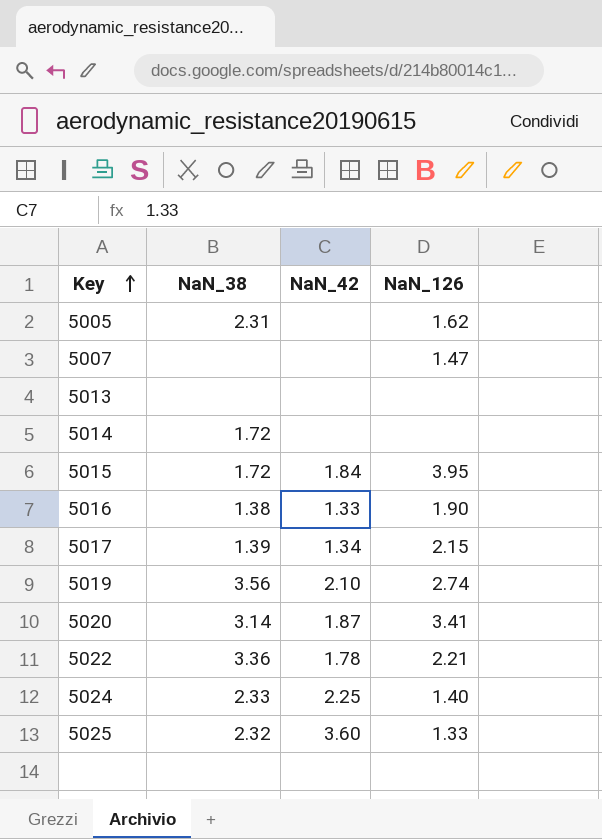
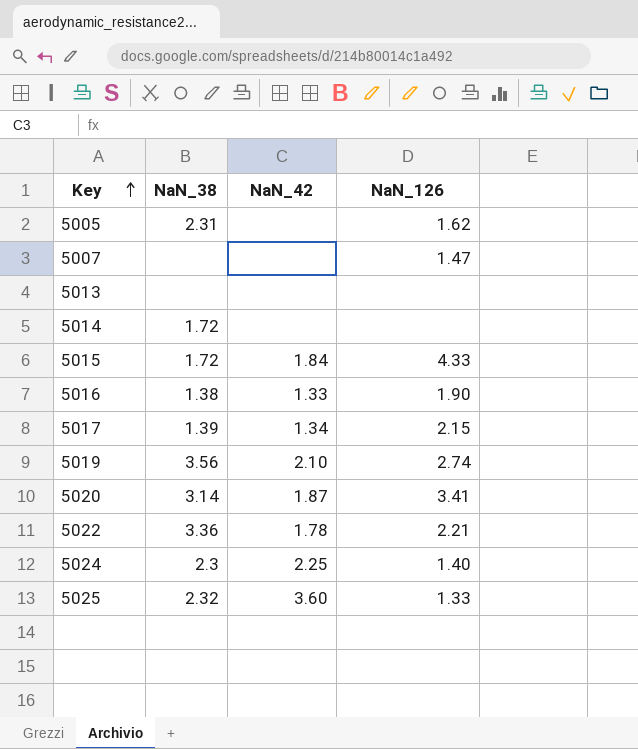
5015 | NaN_126: 3.95 -> 4.33
5024 | NaN_38: 2.33 -> 2.3

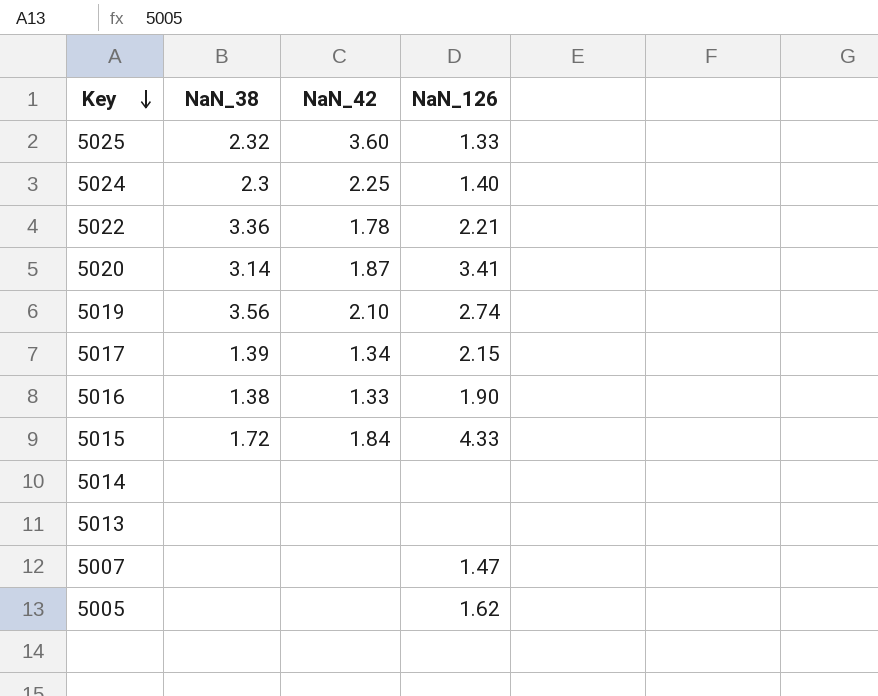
row order: Key ascending -> Key descending
5014 | NaN_38: 1.72 -> none
5005 | NaN_38: 2.31 -> none

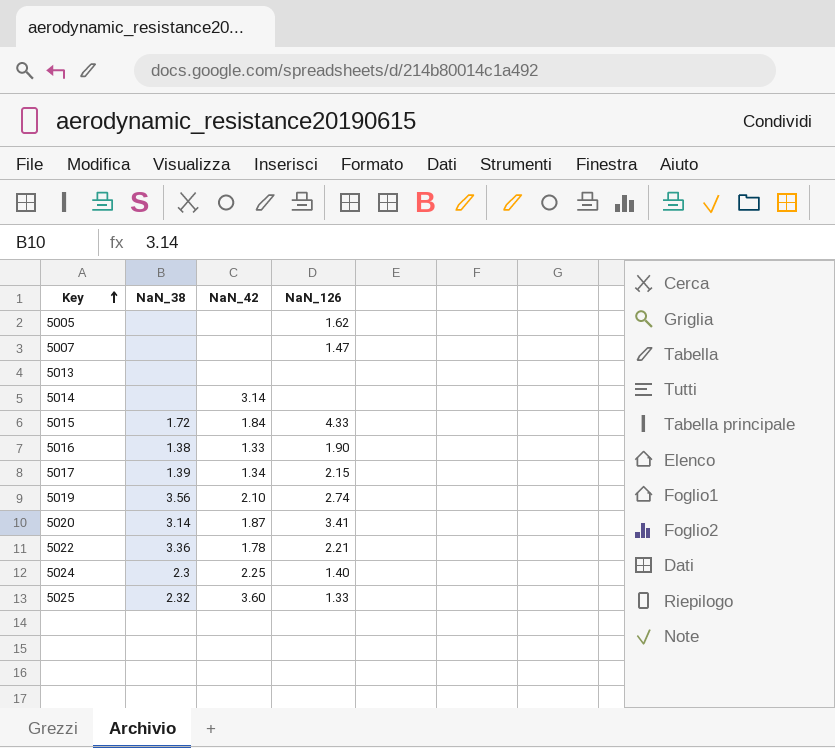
row order: Key descending -> Key ascending
5014 | NaN_42: none -> 3.14

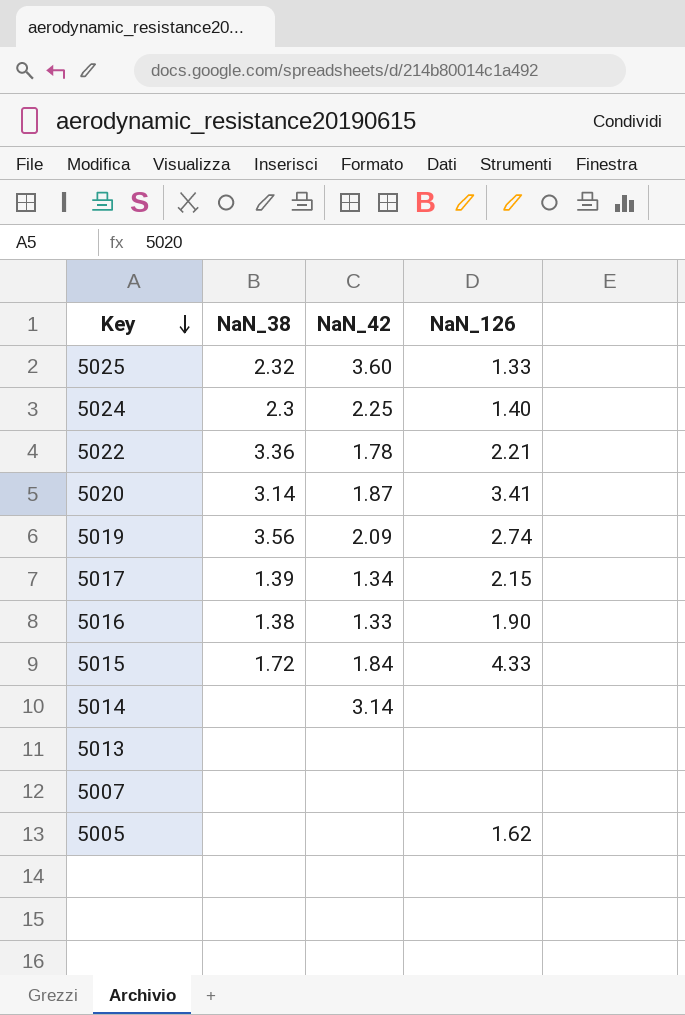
row order: Key ascending -> Key descending
5019 | NaN_42: 2.10 -> 2.09
5007 | NaN_126: 1.47 -> none

